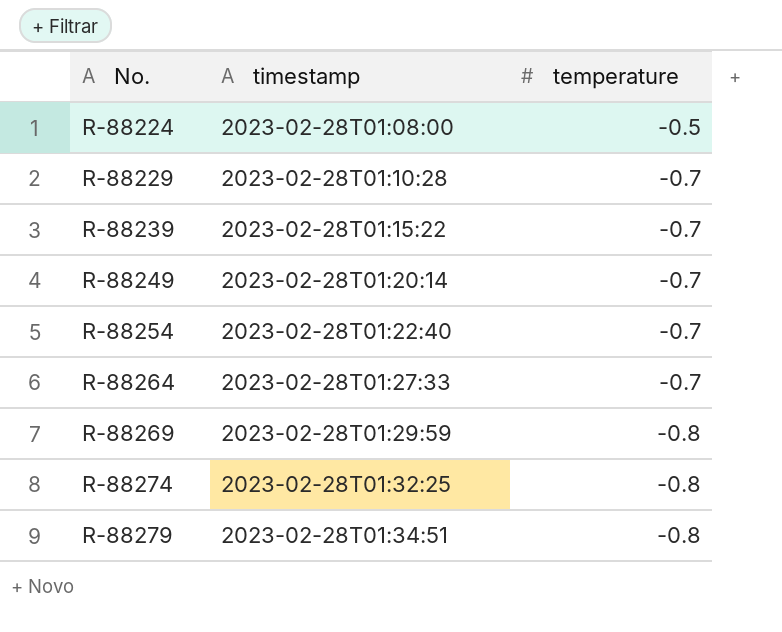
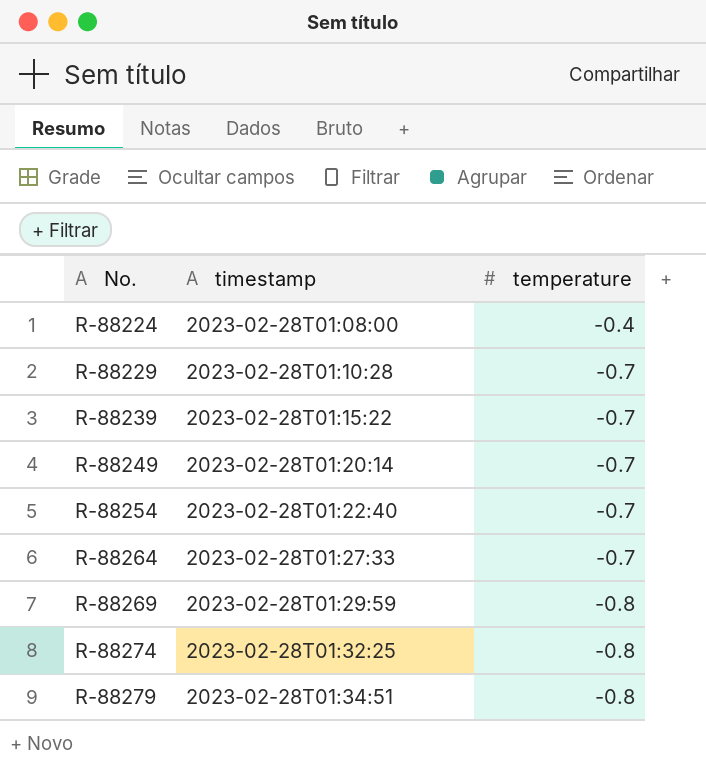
R-88224 | temperature: -0.5 -> -0.4

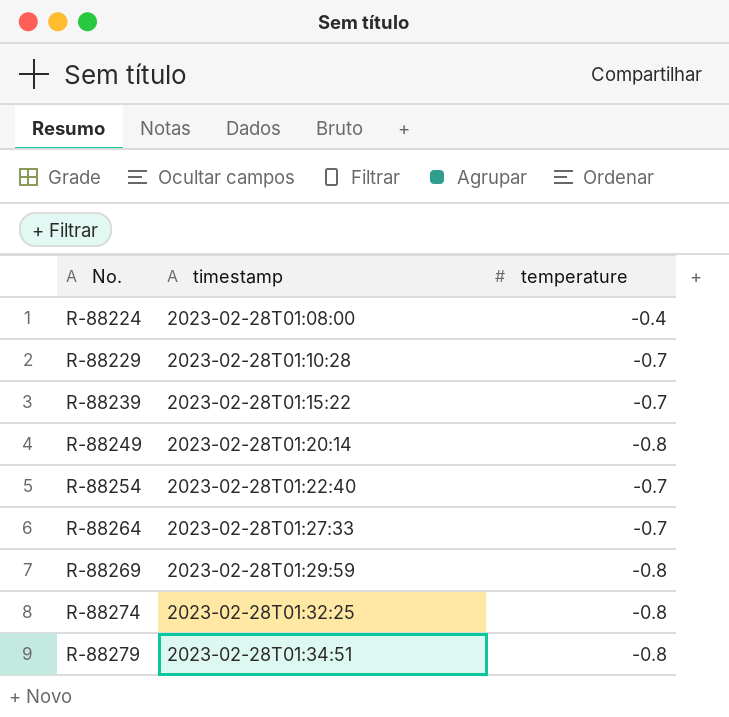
R-88249 | temperature: -0.7 -> -0.8

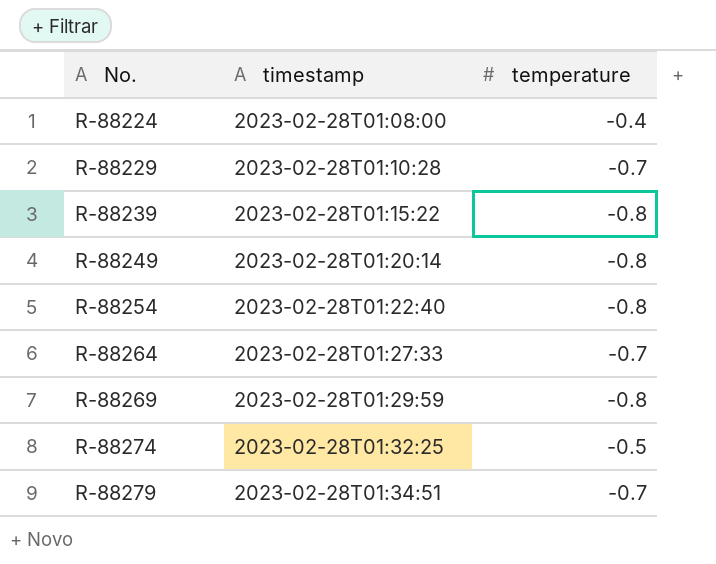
R-88239 | temperature: -0.7 -> -0.8
R-88254 | temperature: -0.7 -> -0.8
R-88274 | temperature: -0.8 -> -0.5
R-88279 | temperature: -0.8 -> -0.7

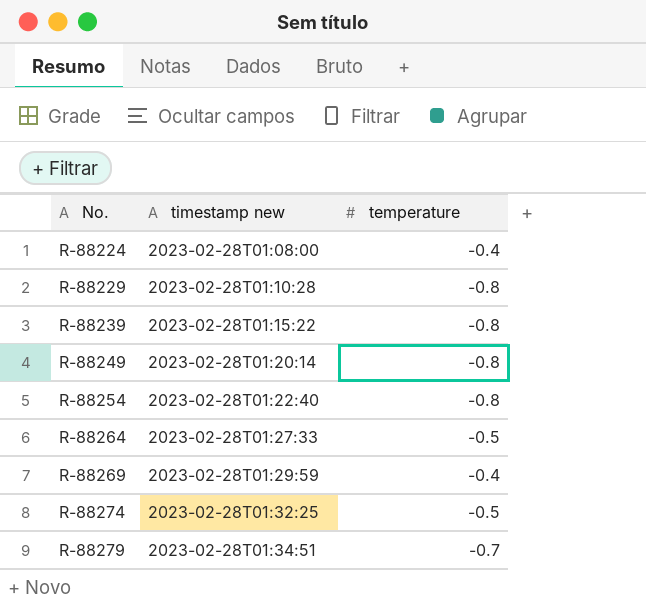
column name: timestamp -> timestamp new
R-88229 | temperature: -0.7 -> -0.8
R-88264 | temperature: -0.7 -> -0.5
R-88269 | temperature: -0.8 -> -0.4

